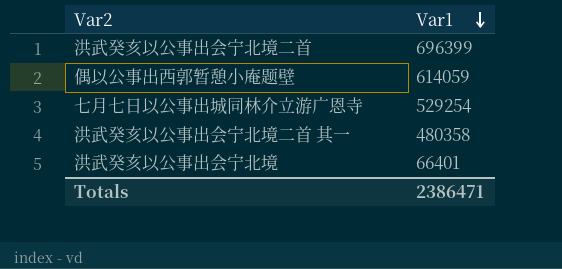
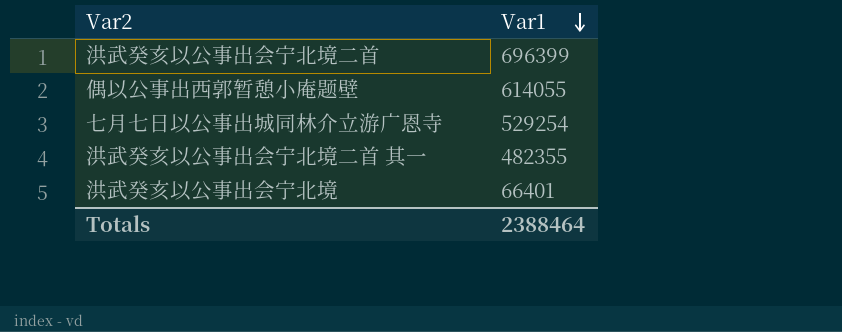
偶以公事出西郭暂憩小庵题壁 | Var1: 614059 -> 614055
洪武癸亥以公事出会宁北境二首 其一 | Var1: 480358 -> 482355
Totals | Var1: 2386471 -> 2388464

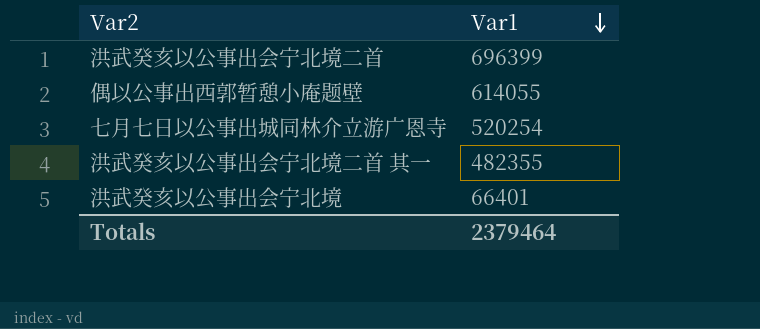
七月七日以公事出城同林介立游广恩寺 | Var1: 529254 -> 520254
Totals | Var1: 2388464 -> 2379464

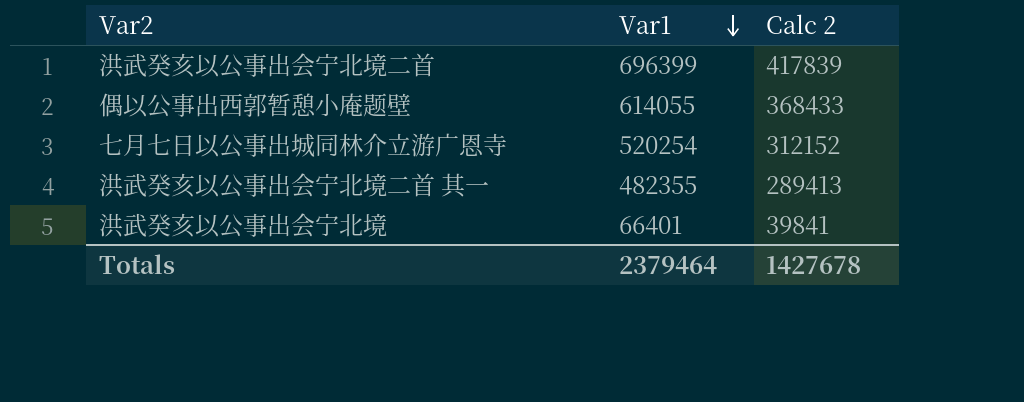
column Calc 2 | formula: none -> [Var1] * 0.6

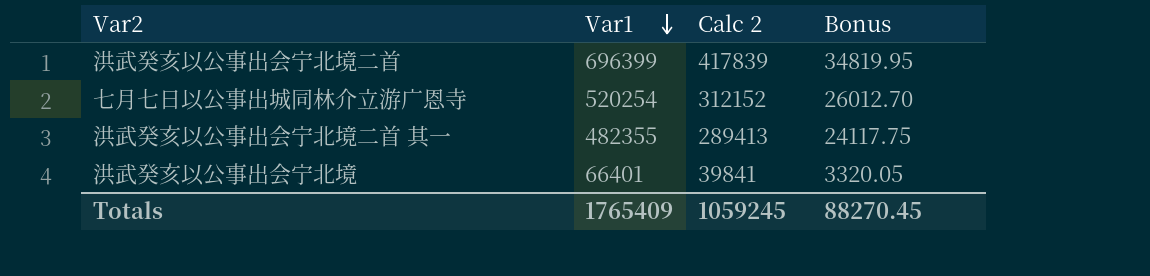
column Bonus | formula: none -> [Var1] * 0.05
row 偶以公事出西郭暂憩小庵题壁: 614055 | 368433 -> none
Totals | Var1: 2379464 -> 1765409
Totals | Calc 2: 1427678 -> 1059245

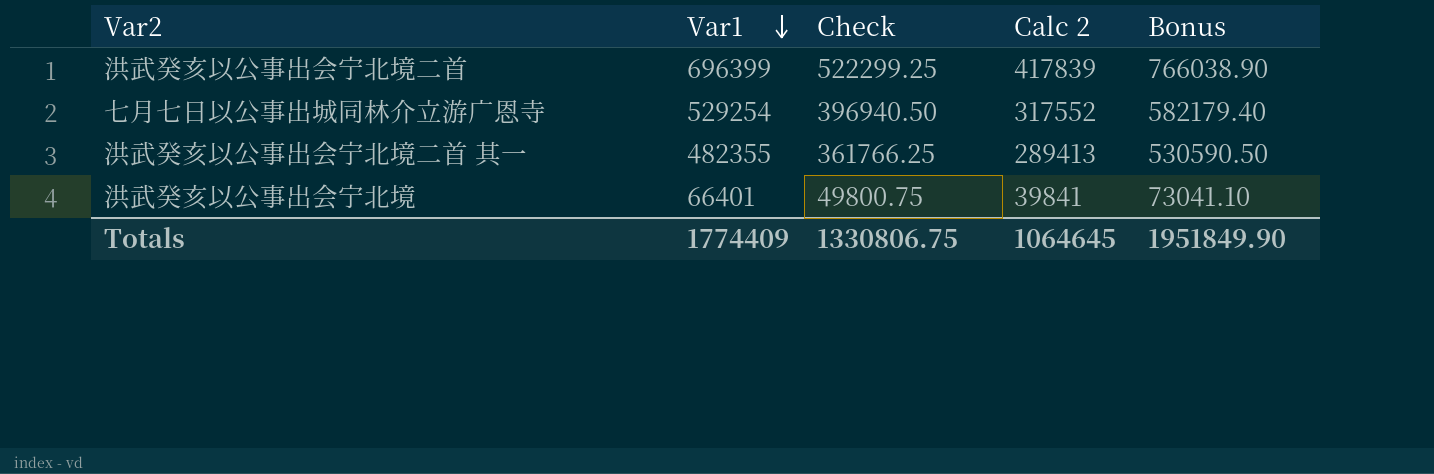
column Check | formula: none -> [Var1] * 0.75
column Bonus | formula: [Var1] * 0.05 -> [Var1] * 1.1
七月七日以公事出城同林介立游广恩寺 | Var1: 520254 -> 529254
七月七日以公事出城同林介立游广恩寺 | Calc 2: 312152 -> 317552
Totals | Var1: 1765409 -> 1774409
Totals | Calc 2: 1059245 -> 1064645
Totals | Bonus: 88270.45 -> 1951849.90

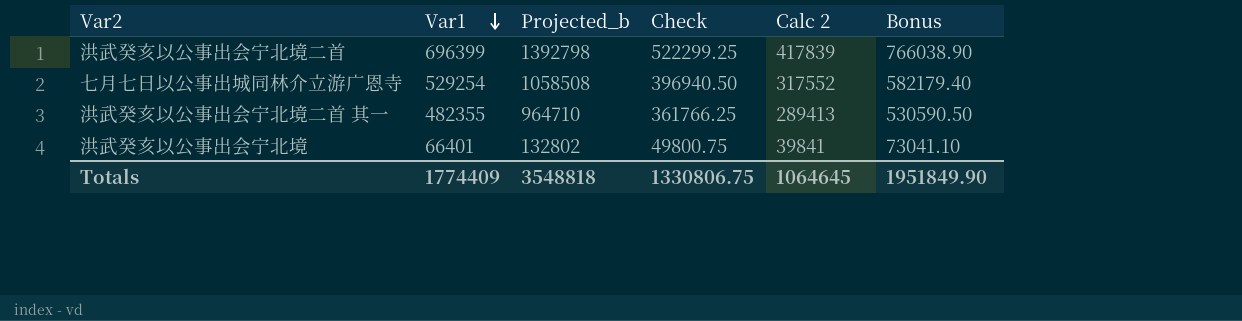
column Projected_b | formula: none -> [Var1] * 2

